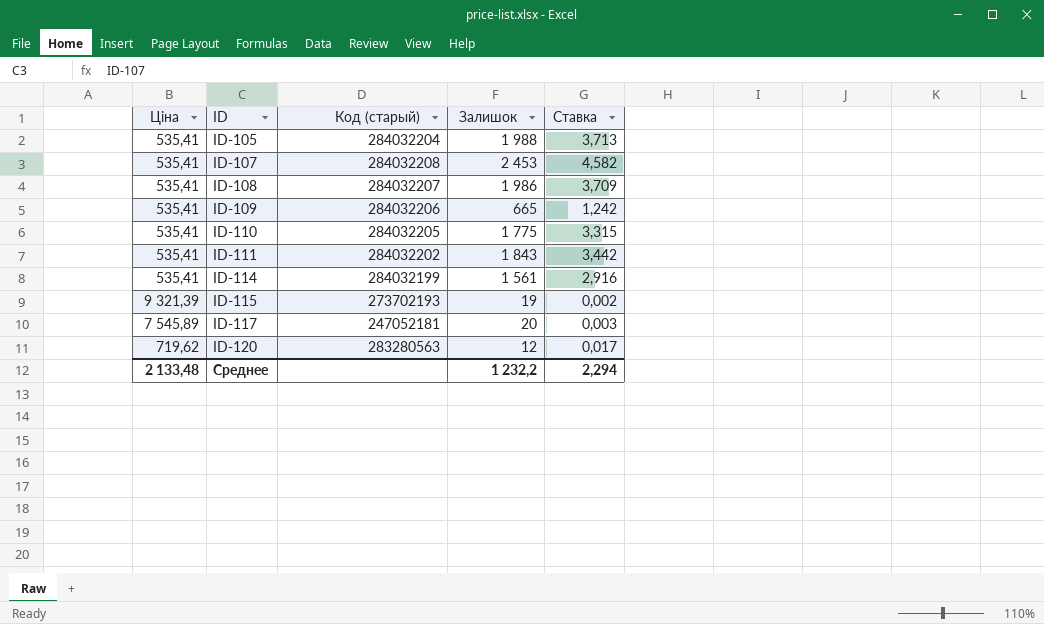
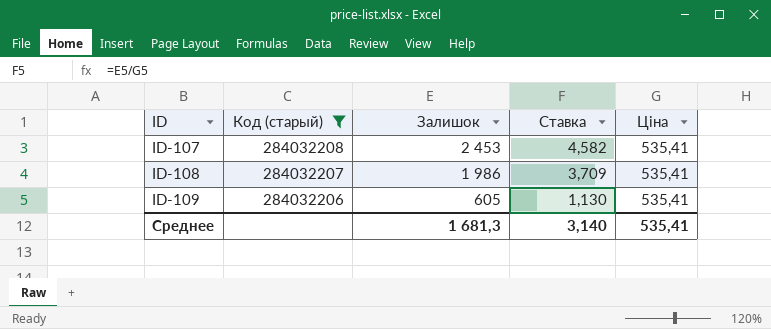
filter: none -> Код (старый) >= 284032206
column Ціна | position: 1 -> 5
ID-109 | Залишок: 665 -> 605
ID-109 | Ставка: 1,242 -> 1,130
Среднее | Залишок: 1 232,2 -> 1 681,3
Среднее | Ставка: 2,294 -> 3,140
Среднее | Ціна: 2 133,48 -> 535,41

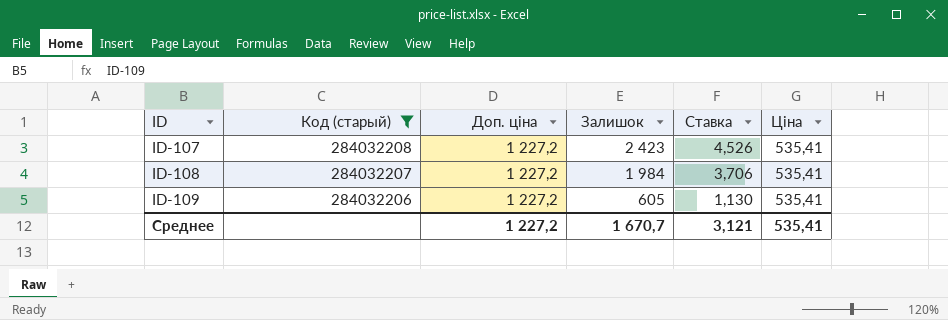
column Доп. ціна | position: none -> 3
ID-107 | Залишок: 2 453 -> 2 423
ID-107 | Ставка: 4,582 -> 4,526
ID-108 | Залишок: 1 986 -> 1 984
ID-108 | Ставка: 3,709 -> 3,706
Среднее | Залишок: 1 681,3 -> 1 670,7
Среднее | Ставка: 3,140 -> 3,121

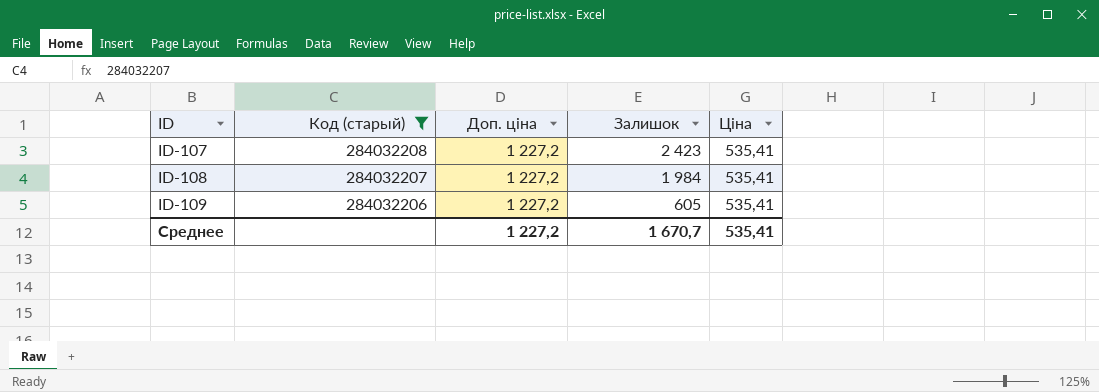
column Ставка | formula: [Залишок] / [Ціна] -> none

